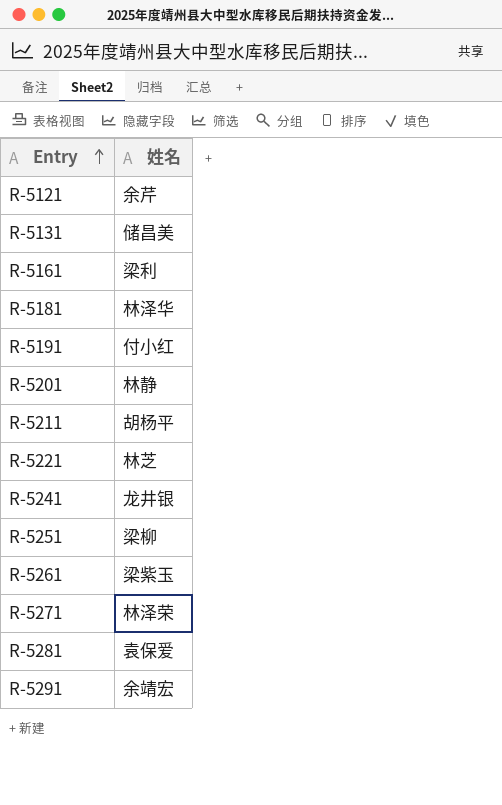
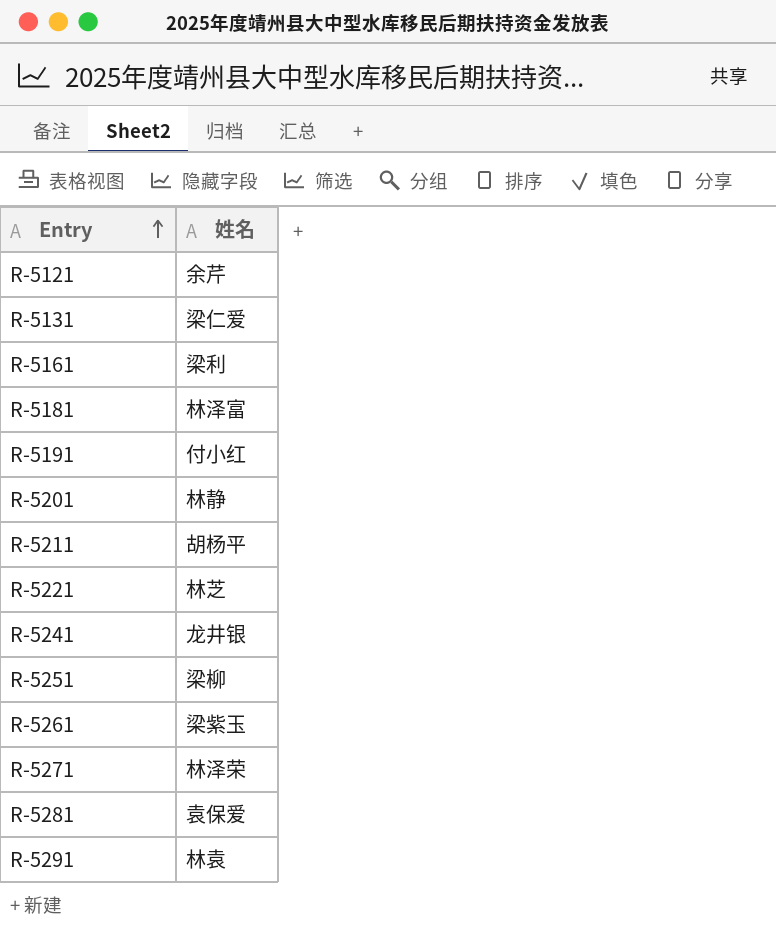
R-5131 | 姓名: 储昌美 -> 梁仁爱
R-5181 | 姓名: 林泽华 -> 林泽富
R-5291 | 姓名: 余靖宏 -> 林袁

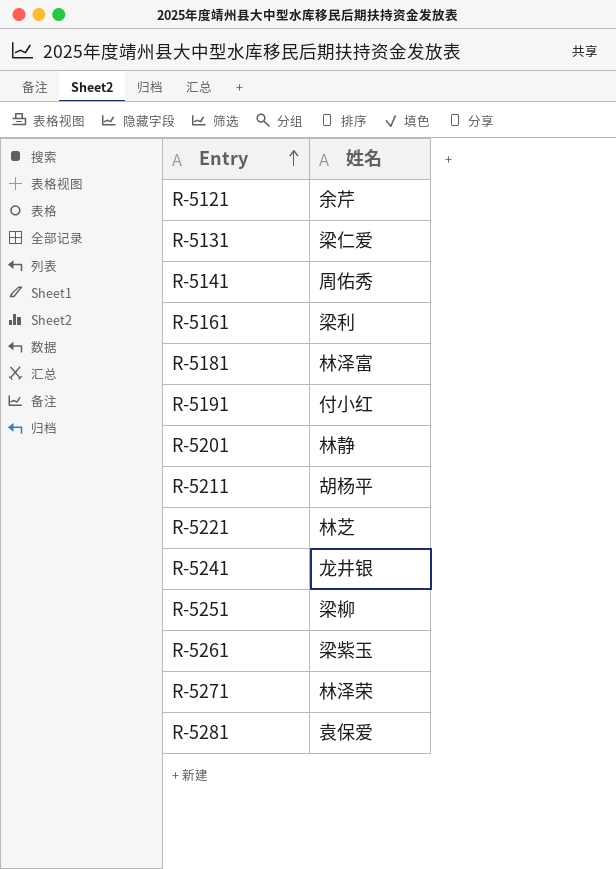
row R-5291: 林袁 -> none
row R-5141: none -> 周佑秀

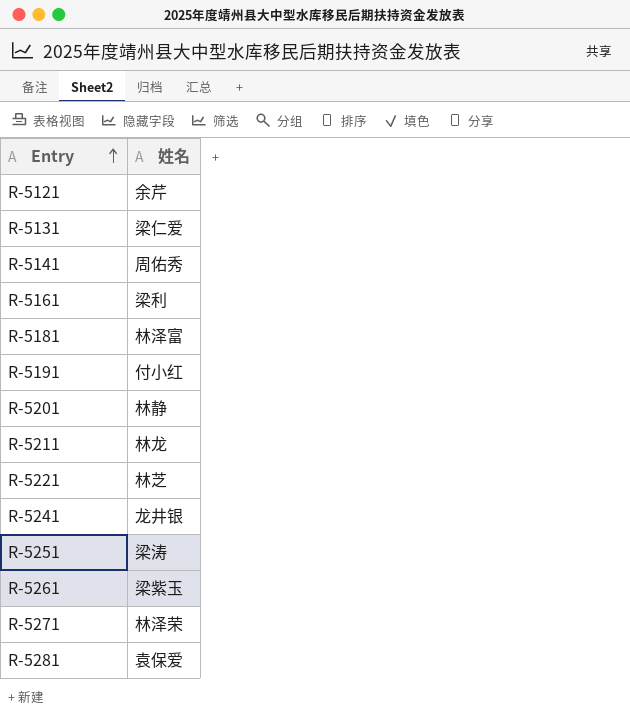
R-5211 | 姓名: 胡杨平 -> 林龙
R-5251 | 姓名: 梁柳 -> 梁涛

